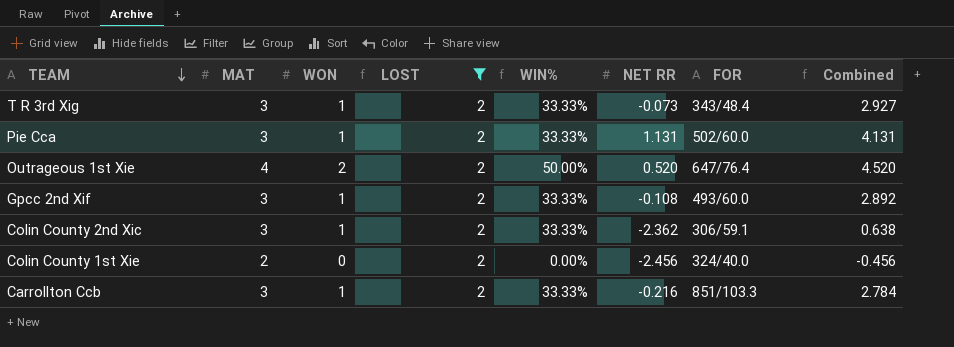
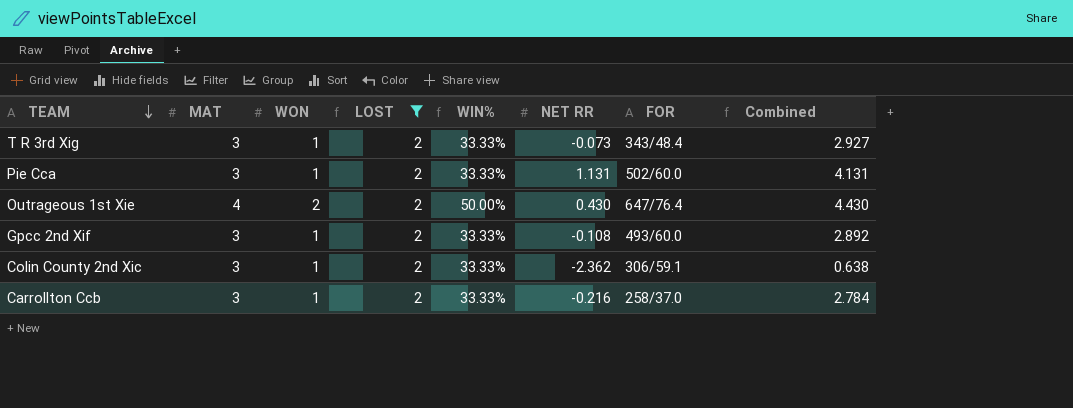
row Colin County 1st Xie: 2 | 0 | 2 | 0.00% | -2.456 | 324/40.0 | -0.456 -> none
Outrageous 1st Xie | NET RR: 0.520 -> 0.430
Outrageous 1st Xie | Combined: 4.520 -> 4.430
Carrollton Ccb | FOR: 851/103.3 -> 258/37.0

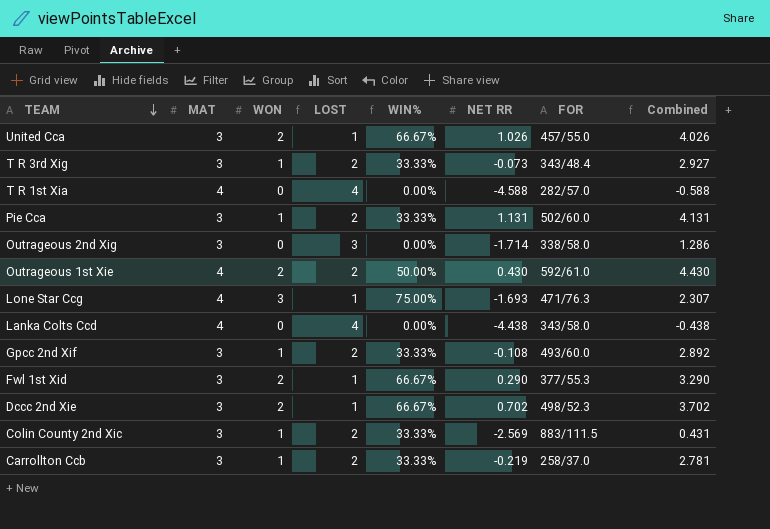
filter: LOST = 2 -> none
Outrageous 1st Xie | FOR: 647/76.4 -> 592/61.0
Colin County 2nd Xic | NET RR: -2.362 -> -2.569
Colin County 2nd Xic | FOR: 306/59.1 -> 883/111.5
Colin County 2nd Xic | Combined: 0.638 -> 0.431
Carrollton Ccb | NET RR: -0.216 -> -0.219
Carrollton Ccb | Combined: 2.784 -> 2.781

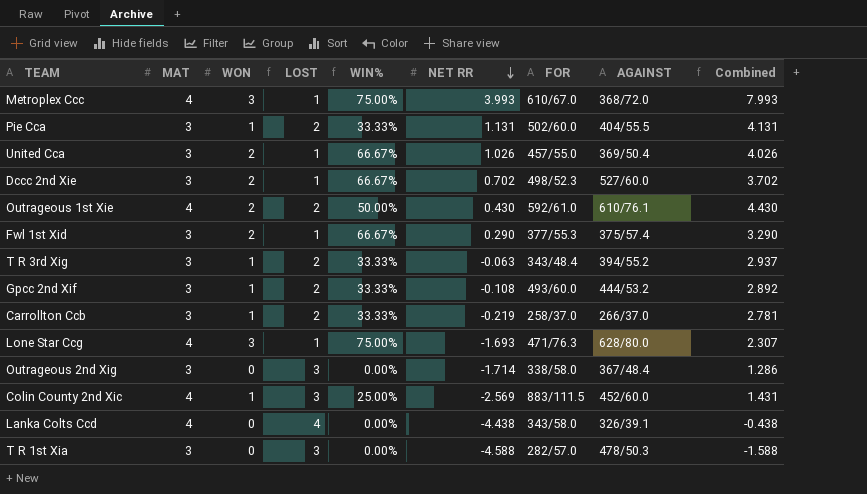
row order: TEAM descending -> NET RR descending
column AGAINST | position: none -> 8
row Metroplex Ccc: none -> 4 | 3 | 1 | 75.00% | 3.993 | 610/67.0 | 368/72.0 | 7.993
T R 3rd Xig | NET RR: -0.073 -> -0.063
T R 3rd Xig | Combined: 2.927 -> 2.937
Colin County 2nd Xic | MAT: 3 -> 4
Colin County 2nd Xic | LOST: 2 -> 3
Colin County 2nd Xic | WIN%: 33.33% -> 25.00%
Colin County 2nd Xic | Combined: 0.431 -> 1.431
T R 1st Xia | MAT: 4 -> 3
T R 1st Xia | LOST: 4 -> 3
T R 1st Xia | Combined: -0.588 -> -1.588

